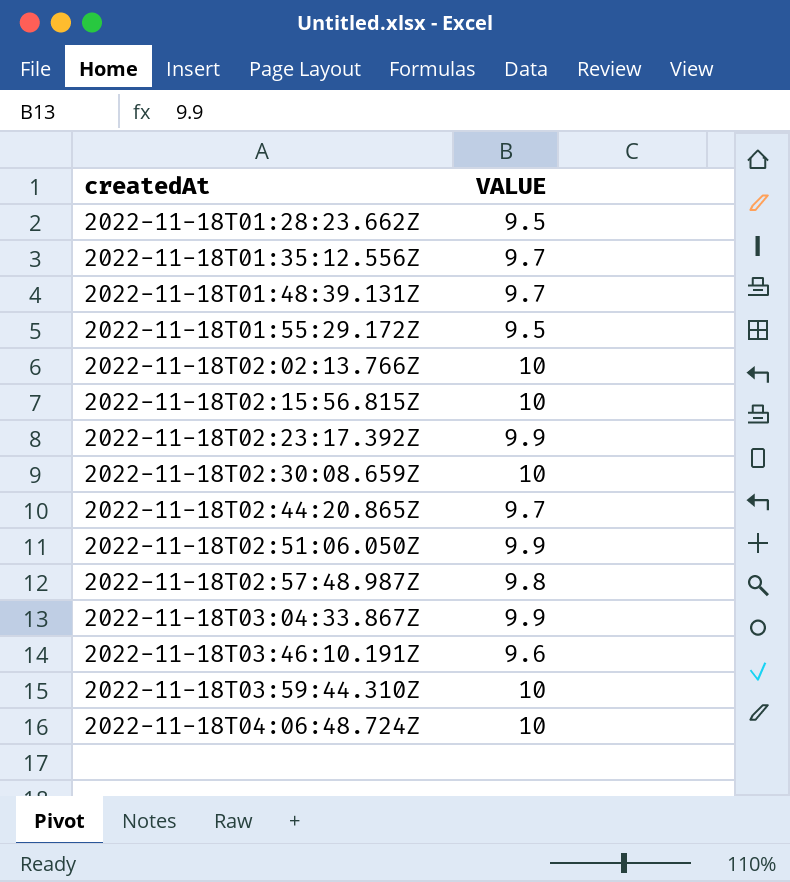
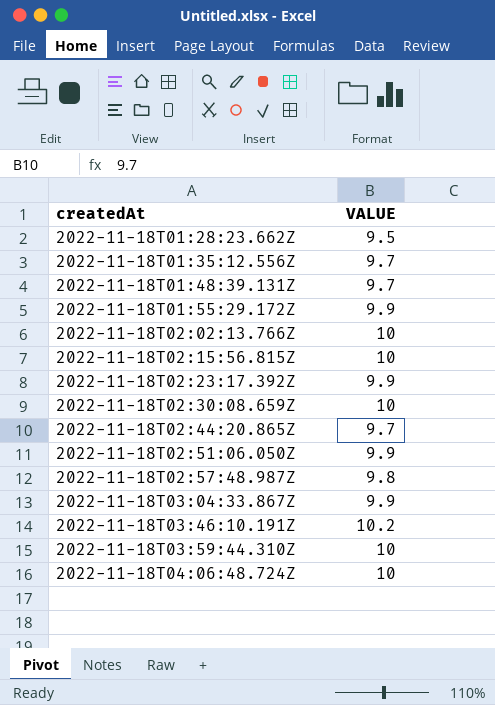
2022-11-18T01:55:29.172Z | VALUE: 9.5 -> 9.9
2022-11-18T03:46:10.191Z | VALUE: 9.6 -> 10.2

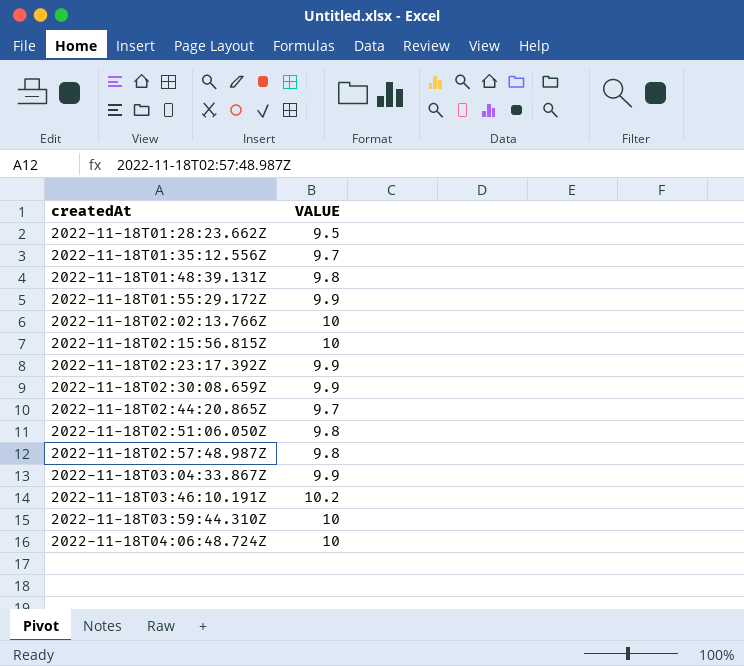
2022-11-18T01:48:39.131Z | VALUE: 9.7 -> 9.8
2022-11-18T02:30:08.659Z | VALUE: 10 -> 9.9
2022-11-18T02:51:06.050Z | VALUE: 9.9 -> 9.8

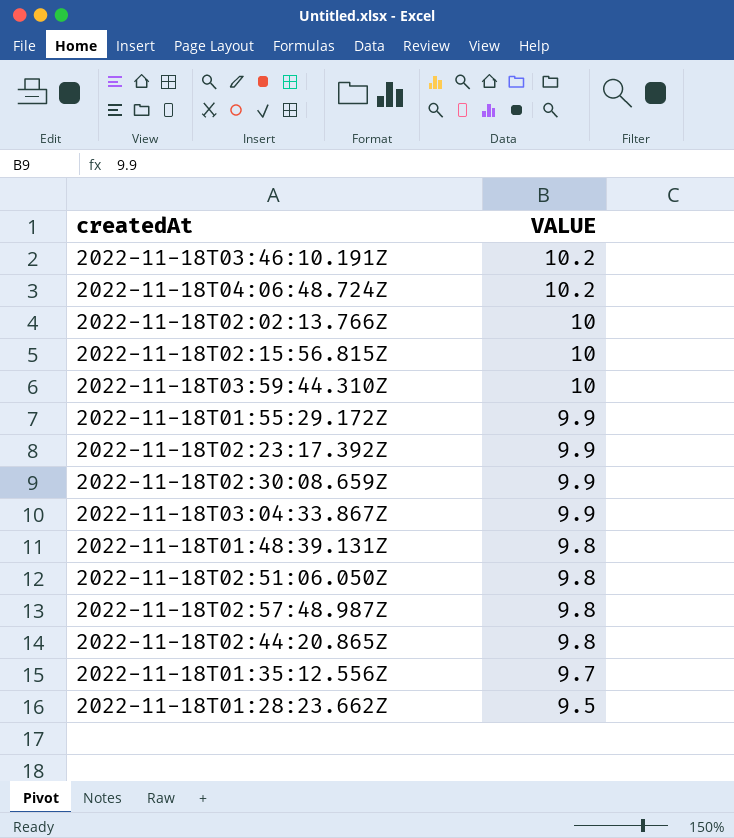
row order: createdAt ascending -> VALUE descending
2022-11-18T04:06:48.724Z | VALUE: 10 -> 10.2
2022-11-18T02:44:20.865Z | VALUE: 9.7 -> 9.8

